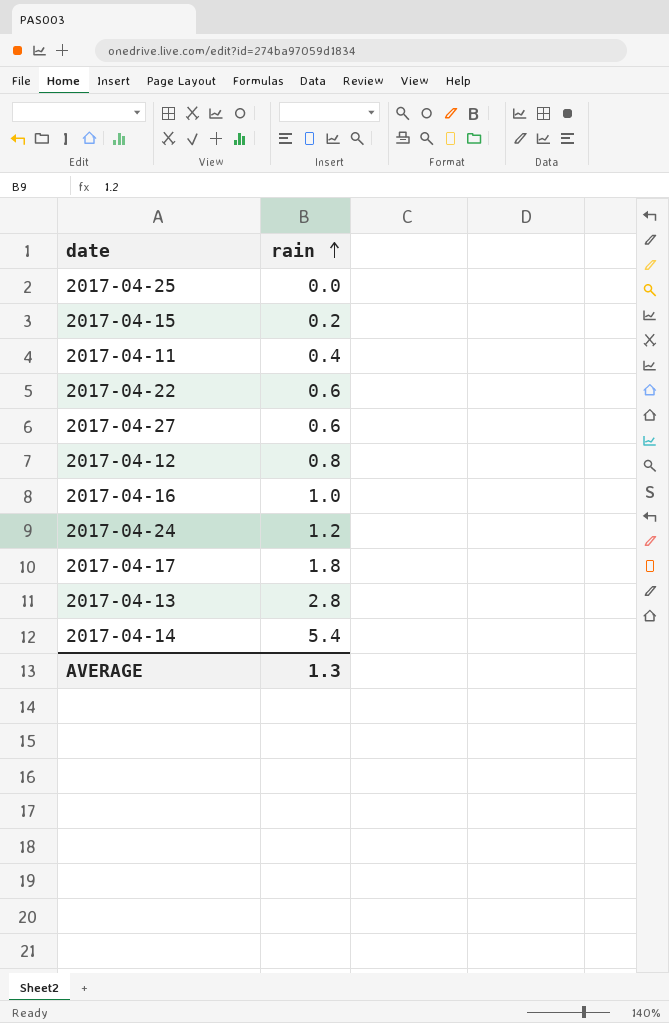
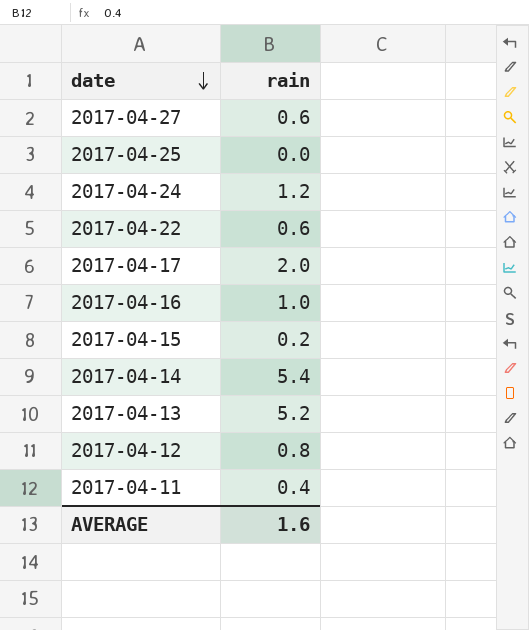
row order: rain ascending -> date descending
2017-04-17 | rain: 1.8 -> 2.0
2017-04-13 | rain: 2.8 -> 5.2
AVERAGE | rain: 1.3 -> 1.6

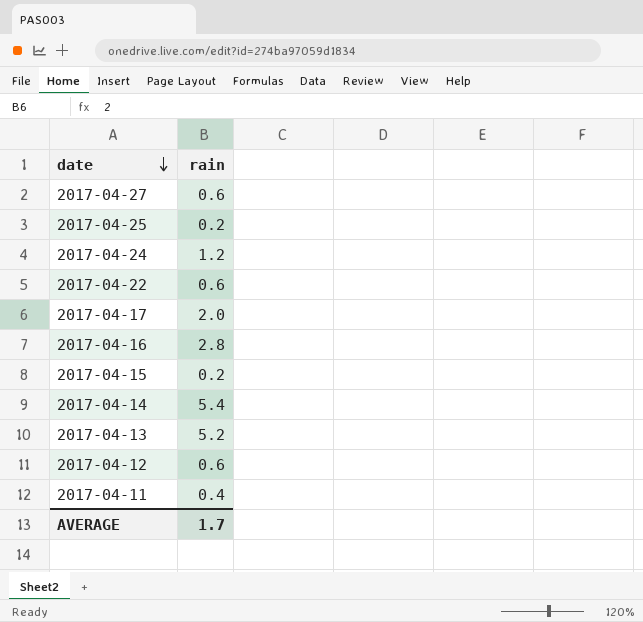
2017-04-25 | rain: 0.0 -> 0.2
2017-04-16 | rain: 1.0 -> 2.8
2017-04-12 | rain: 0.8 -> 0.6
AVERAGE | rain: 1.6 -> 1.7

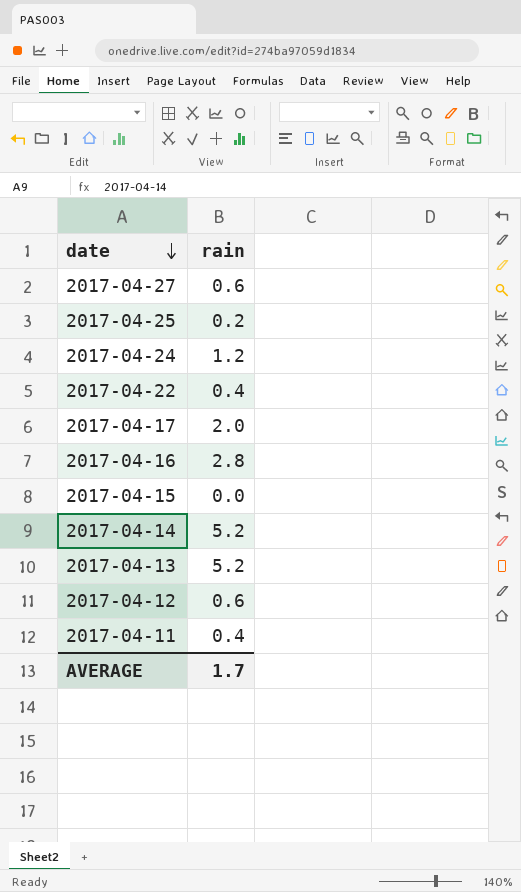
2017-04-22 | rain: 0.6 -> 0.4
2017-04-15 | rain: 0.2 -> 0.0
2017-04-14 | rain: 5.4 -> 5.2

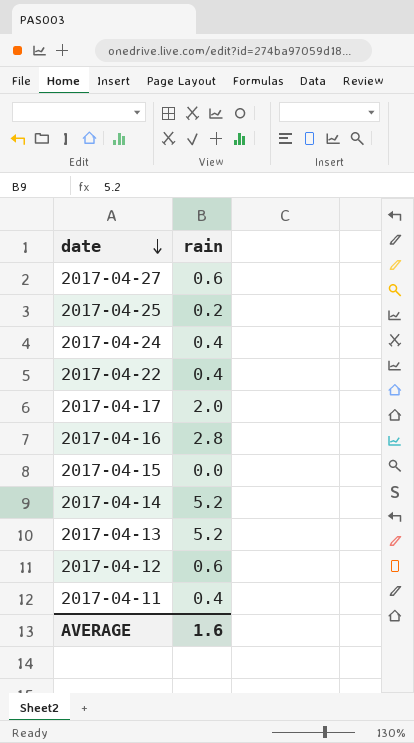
2017-04-24 | rain: 1.2 -> 0.4
AVERAGE | rain: 1.7 -> 1.6

